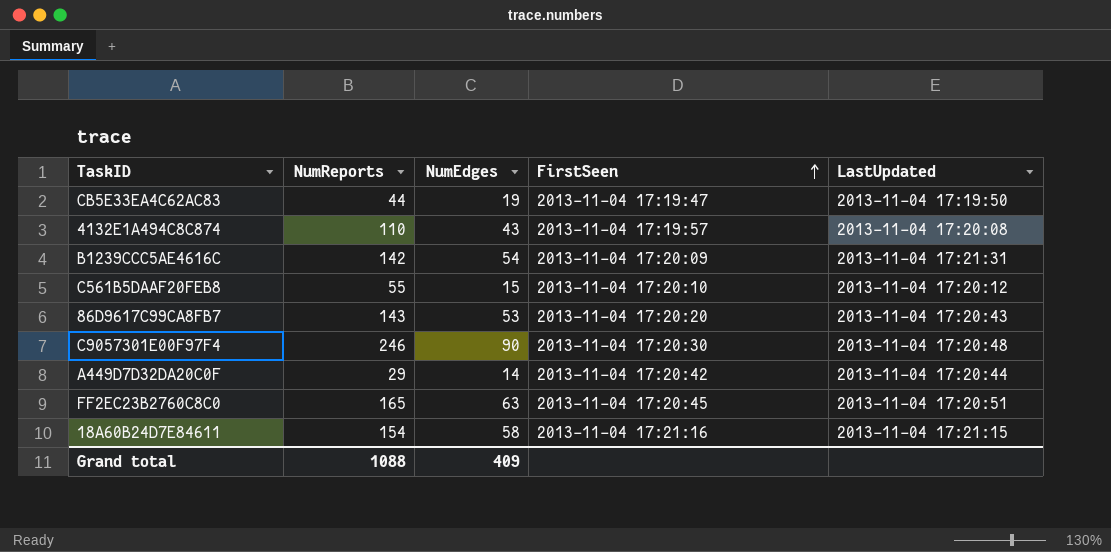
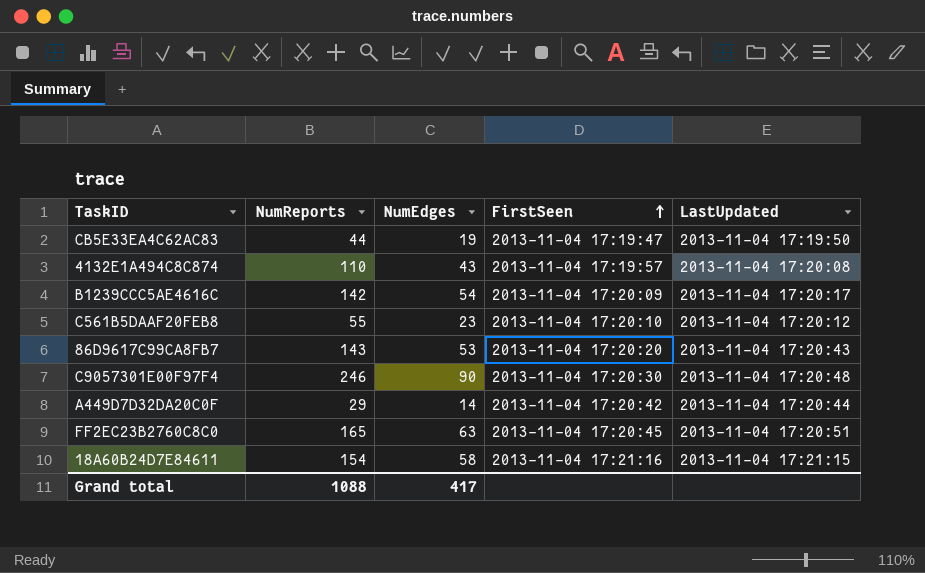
B1239CCC5AE4616C | LastUpdated: 2013-11-04 17:21:31 -> 2013-11-04 17:20:17
C561B5DAAF20FEB8 | NumEdges: 15 -> 23
Grand total | NumEdges: 409 -> 417

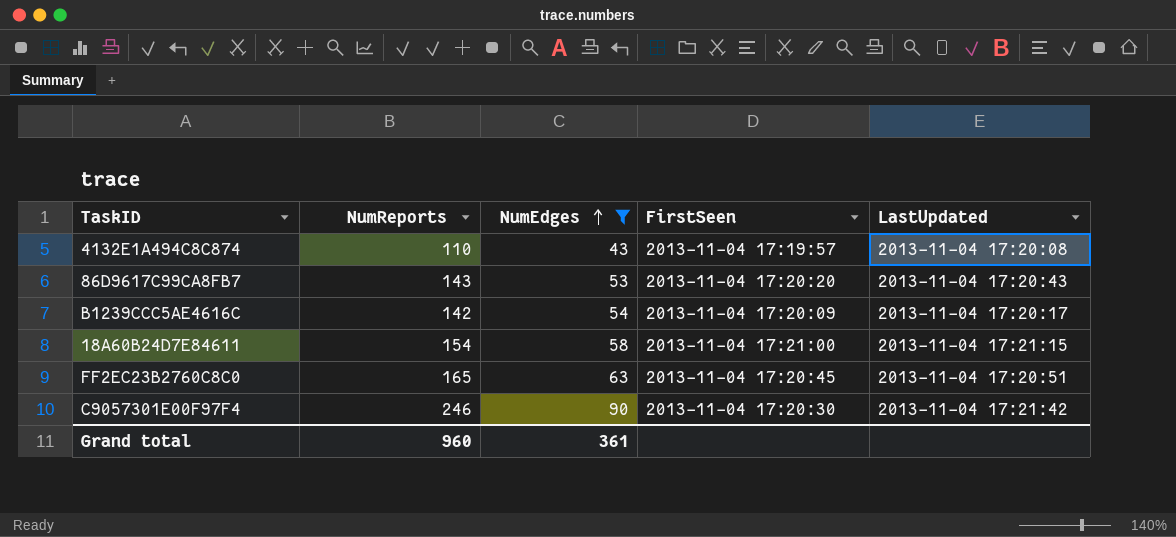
filter: none -> NumEdges >= 43
row order: FirstSeen ascending -> NumEdges ascending
18A60B24D7E84611 | FirstSeen: 2013-11-04 17:21:16 -> 2013-11-04 17:21:00
C9057301E00F97F4 | LastUpdated: 2013-11-04 17:20:48 -> 2013-11-04 17:21:42
Grand total | NumReports: 1088 -> 960
Grand total | NumEdges: 417 -> 361

